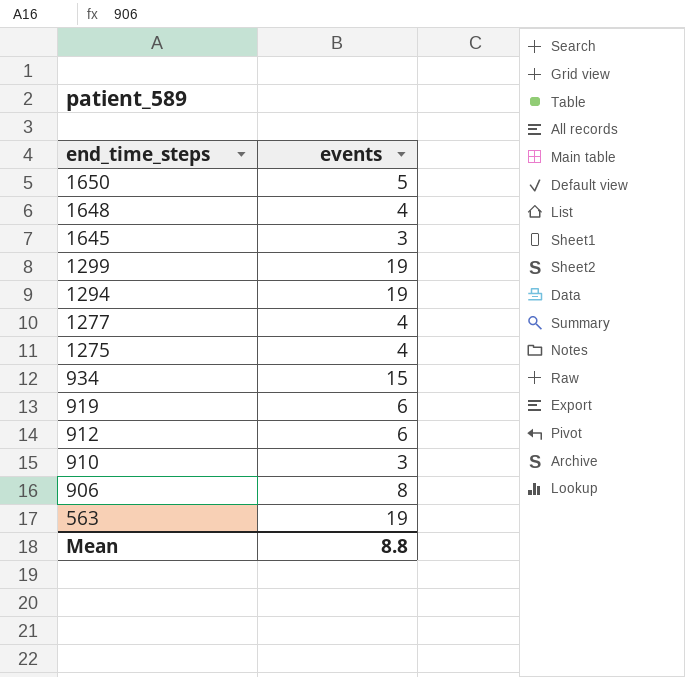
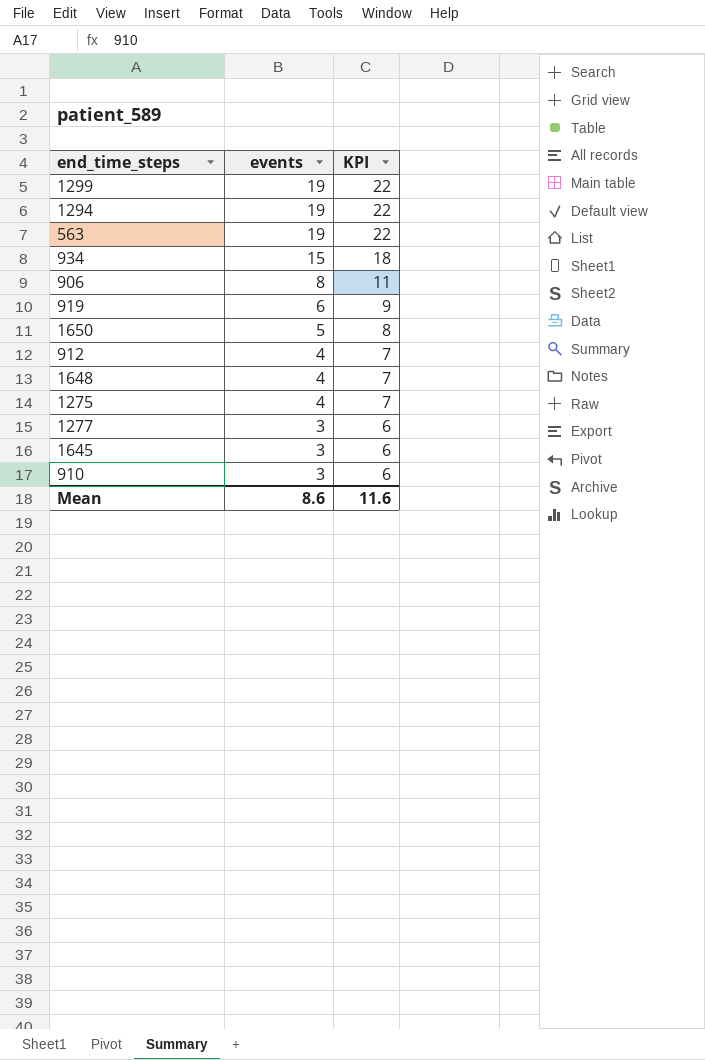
row order: end_time_steps descending -> events descending
column KPI | formula: none -> [events] + 3
912 | events: 6 -> 4
1277 | events: 4 -> 3
Mean | events: 8.8 -> 8.6

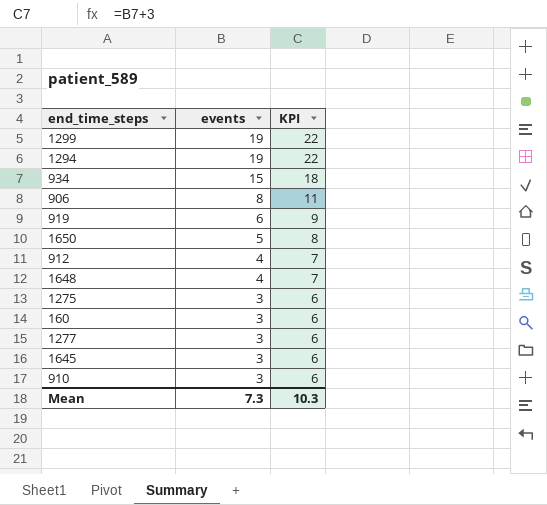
row 563: 19 | 22 -> none
1275 | events: 4 -> 3
1275 | KPI: 7 -> 6
row 160: none -> 3 | 6
Mean | events: 8.6 -> 7.3
Mean | KPI: 11.6 -> 10.3

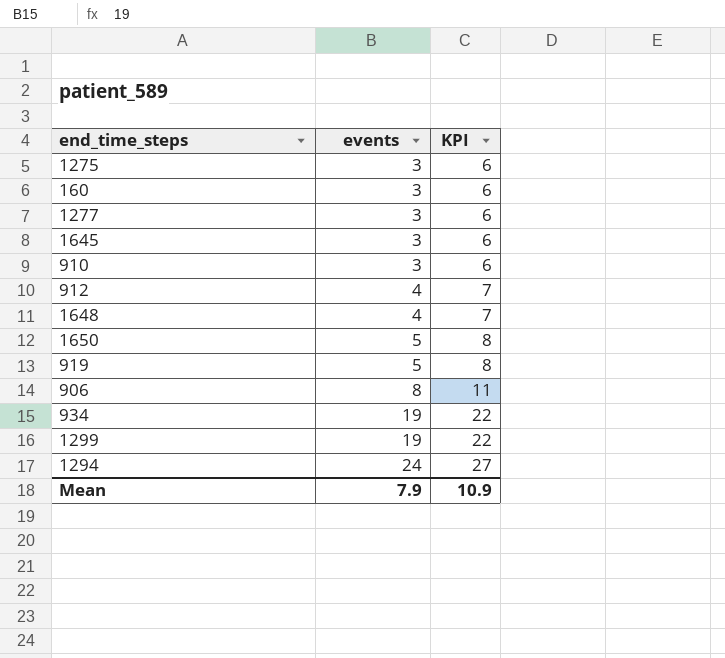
row order: events descending -> events ascending
919 | events: 6 -> 5
919 | KPI: 9 -> 8
934 | events: 15 -> 19
934 | KPI: 18 -> 22
1294 | events: 19 -> 24
1294 | KPI: 22 -> 27
Mean | events: 7.3 -> 7.9
Mean | KPI: 10.3 -> 10.9

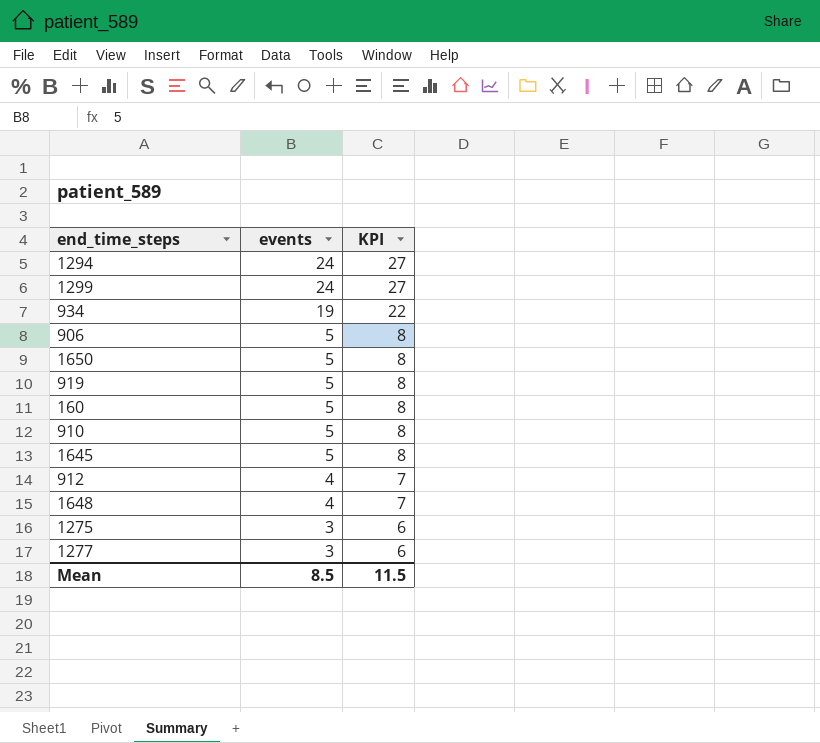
row order: events ascending -> events descending
1299 | events: 19 -> 24
1299 | KPI: 22 -> 27
906 | events: 8 -> 5
906 | KPI: 11 -> 8
160 | events: 3 -> 5
160 | KPI: 6 -> 8
910 | events: 3 -> 5
910 | KPI: 6 -> 8
1645 | events: 3 -> 5
1645 | KPI: 6 -> 8
Mean | events: 7.9 -> 8.5
Mean | KPI: 10.9 -> 11.5

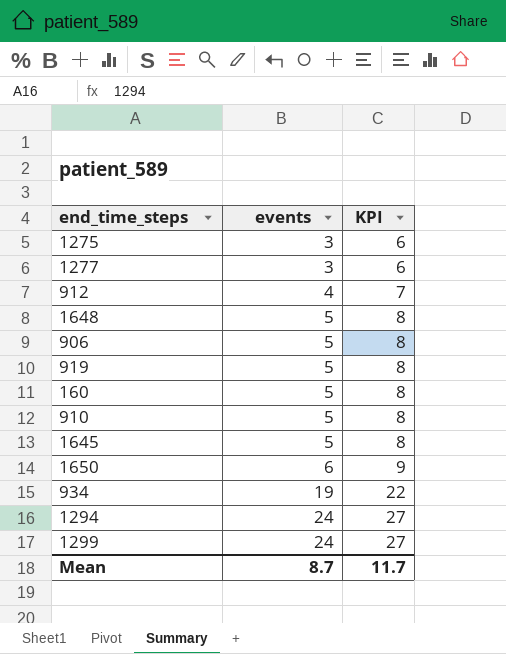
row order: events descending -> events ascending
1648 | events: 4 -> 5
1648 | KPI: 7 -> 8
1650 | events: 5 -> 6
1650 | KPI: 8 -> 9
Mean | events: 8.5 -> 8.7
Mean | KPI: 11.5 -> 11.7

